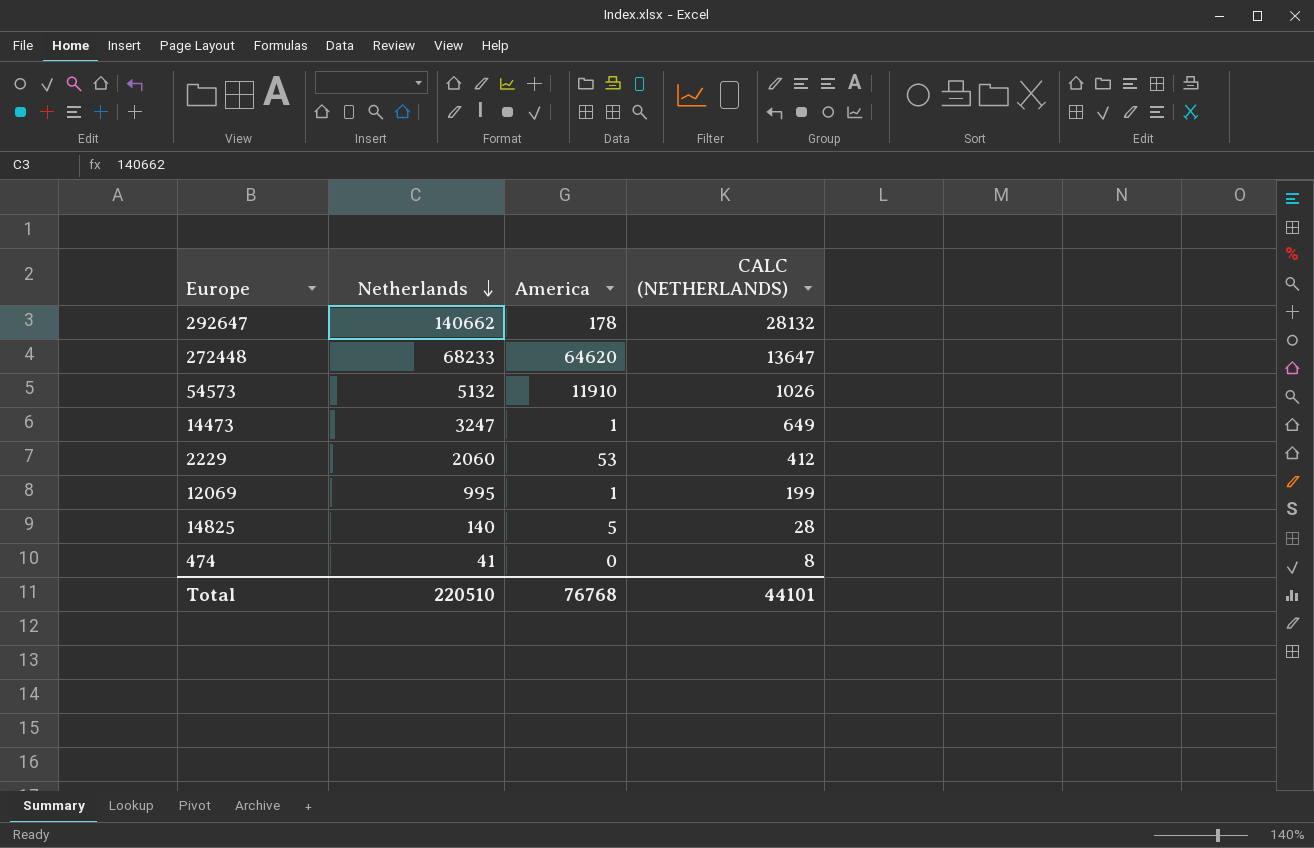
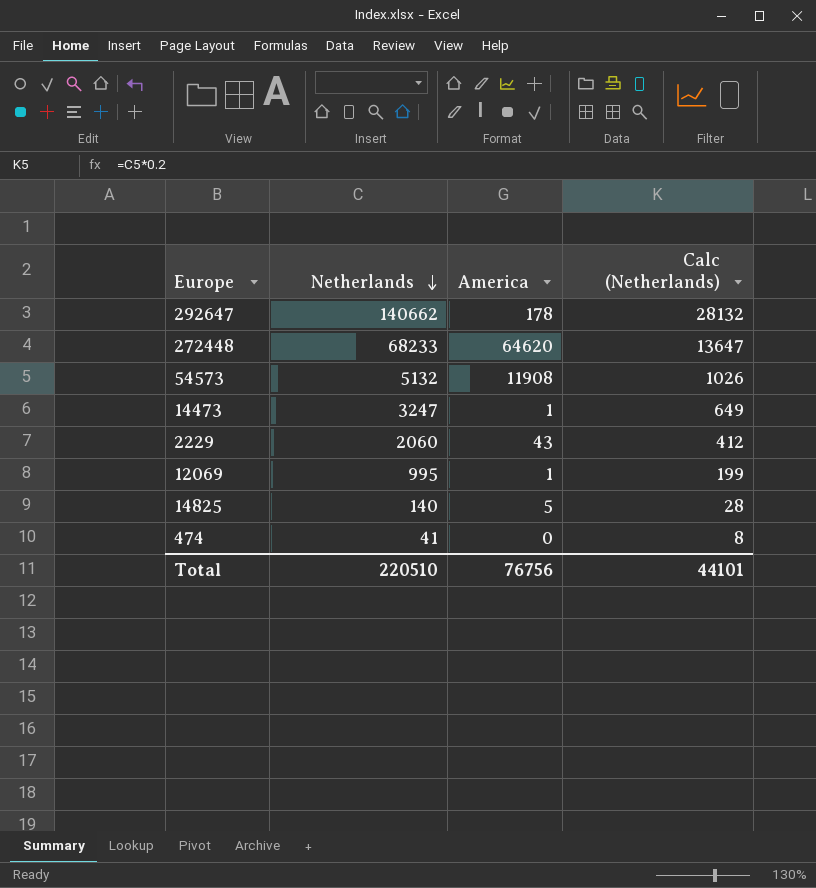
column name: CALC (NETHERLANDS) -> Calc (Netherlands)
54573 | America: 11910 -> 11908
2229 | America: 53 -> 43
Total | America: 76768 -> 76756

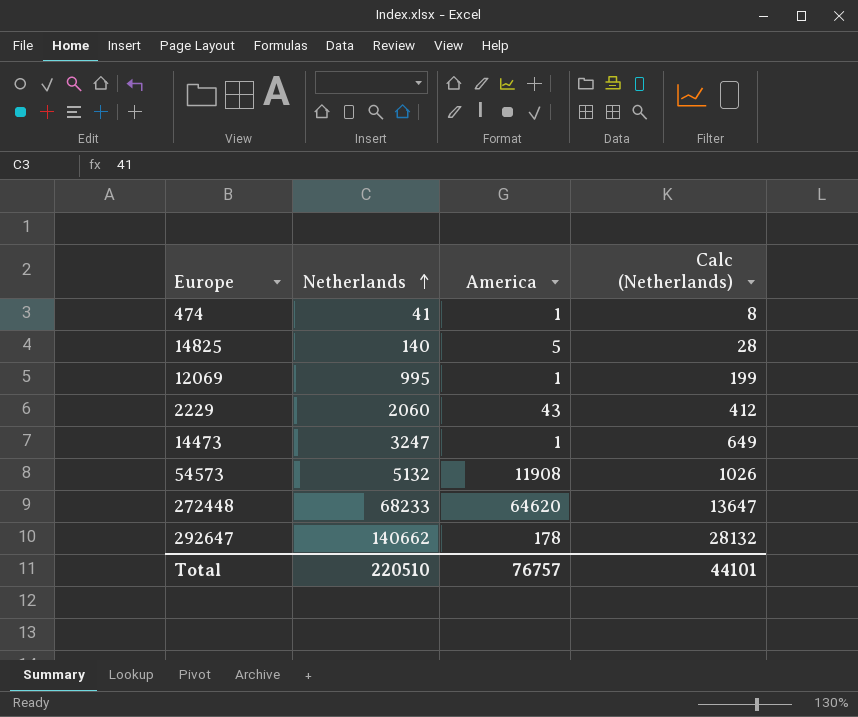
row order: Netherlands descending -> Netherlands ascending
474 | America: 0 -> 1
Total | America: 76756 -> 76757

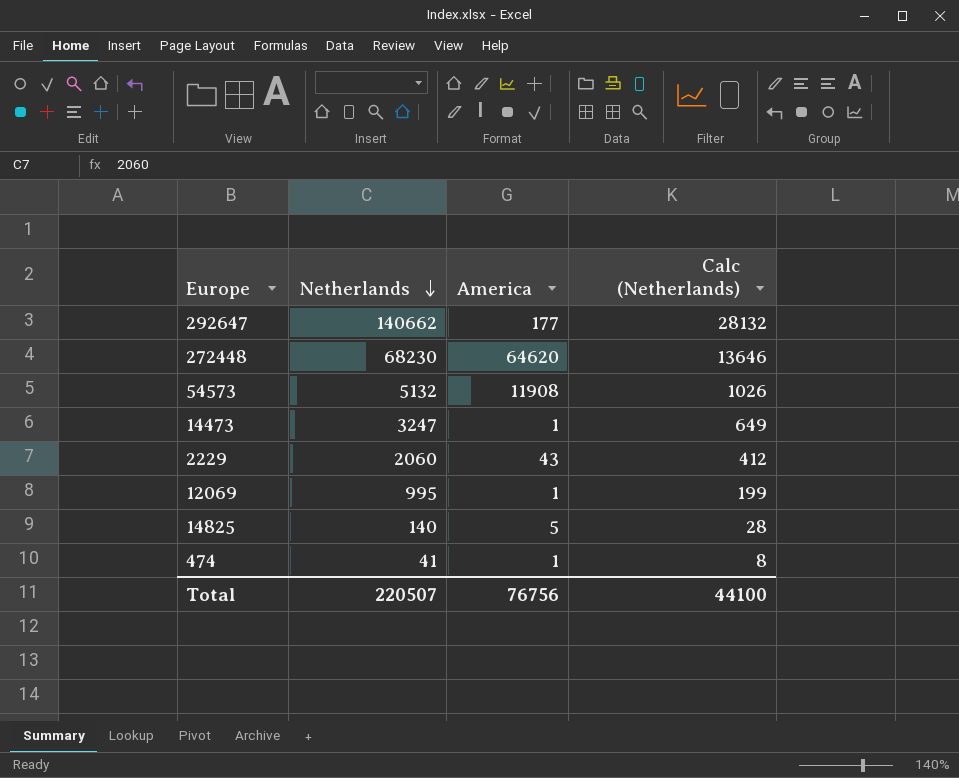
row order: Netherlands ascending -> Netherlands descending
292647 | America: 178 -> 177
272448 | Netherlands: 68233 -> 68230
272448 | Calc (Netherlands): 13647 -> 13646
Total | Netherlands: 220510 -> 220507
Total | America: 76757 -> 76756
Total | Calc (Netherlands): 44101 -> 44100

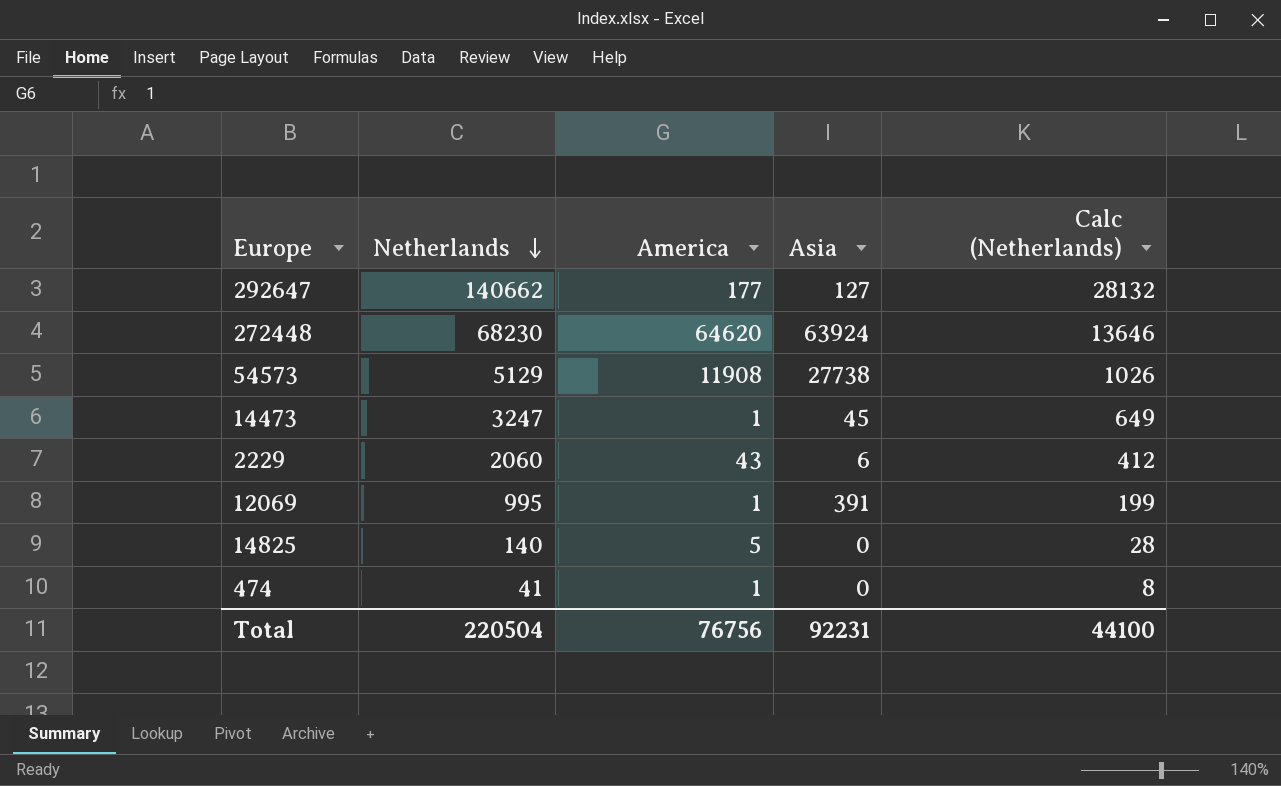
column Asia | position: none -> 4
54573 | Netherlands: 5132 -> 5129
Total | Netherlands: 220507 -> 220504

